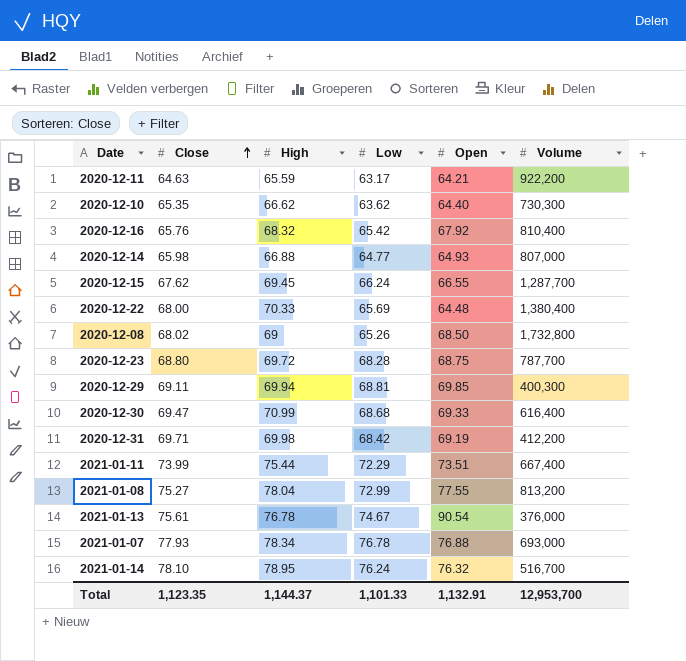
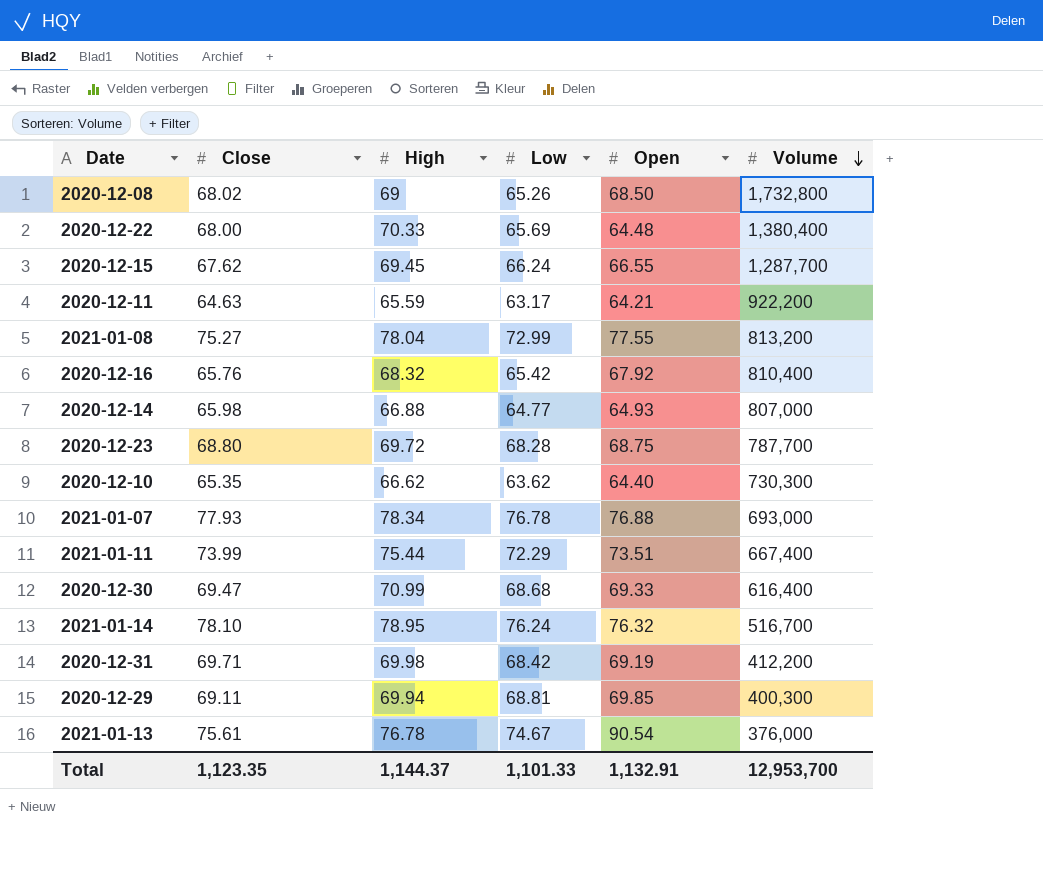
row order: Close ascending -> Volume descending

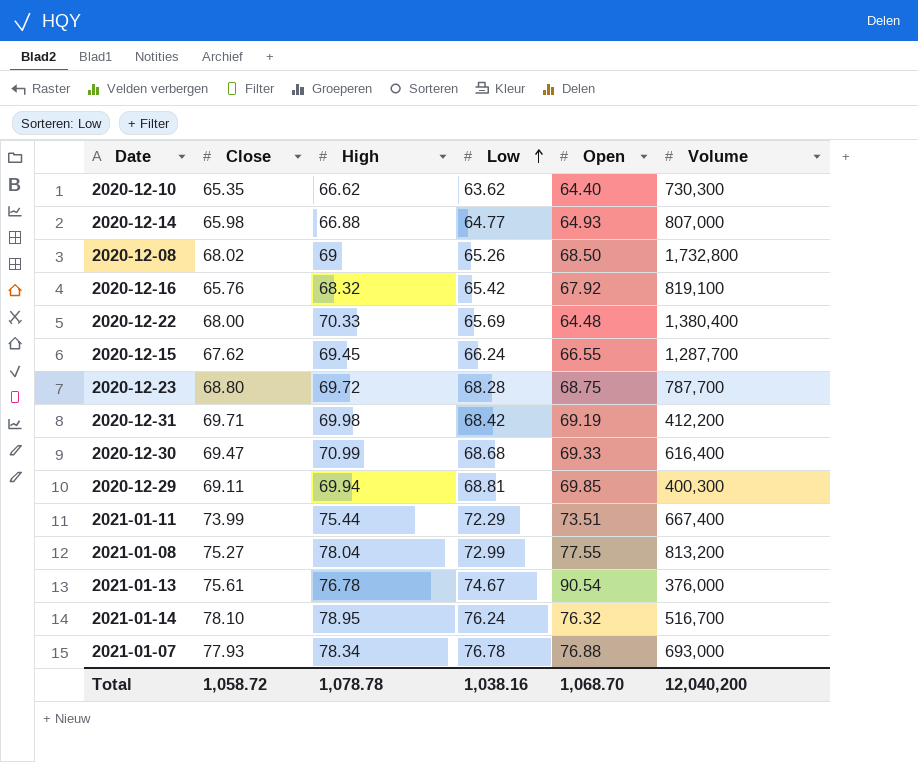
row order: Volume descending -> Low ascending
row 2020-12-11: 64.63 | 65.59 | 63.17 | 64.21 | 922,200 -> none
2020-12-16 | Volume: 810,400 -> 819,100
Total | Close: 1,123.35 -> 1,058.72
Total | High: 1,144.37 -> 1,078.78
Total | Low: 1,101.33 -> 1,038.16
Total | Open: 1,132.91 -> 1,068.70
Total | Volume: 12,953,700 -> 12,040,200

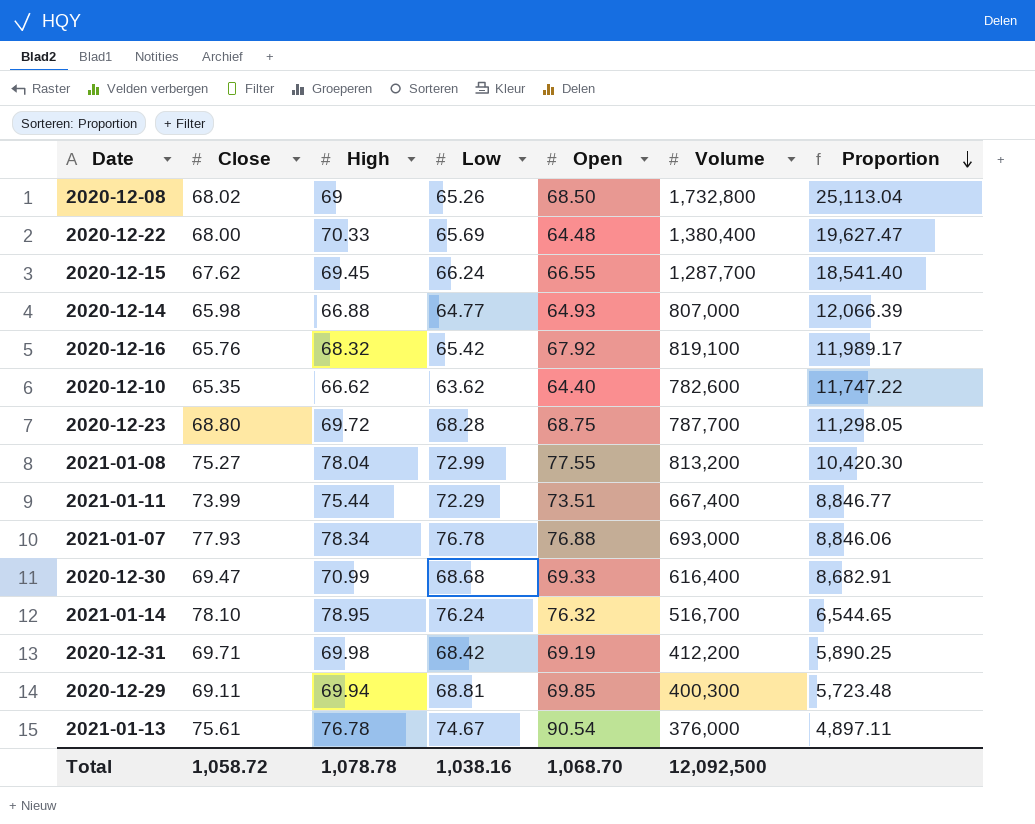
row order: Low ascending -> Proportion descending
column Proportion | formula: none -> [Volume] / [High]
2020-12-10 | Volume: 730,300 -> 782,600
Total | Volume: 12,040,200 -> 12,092,500

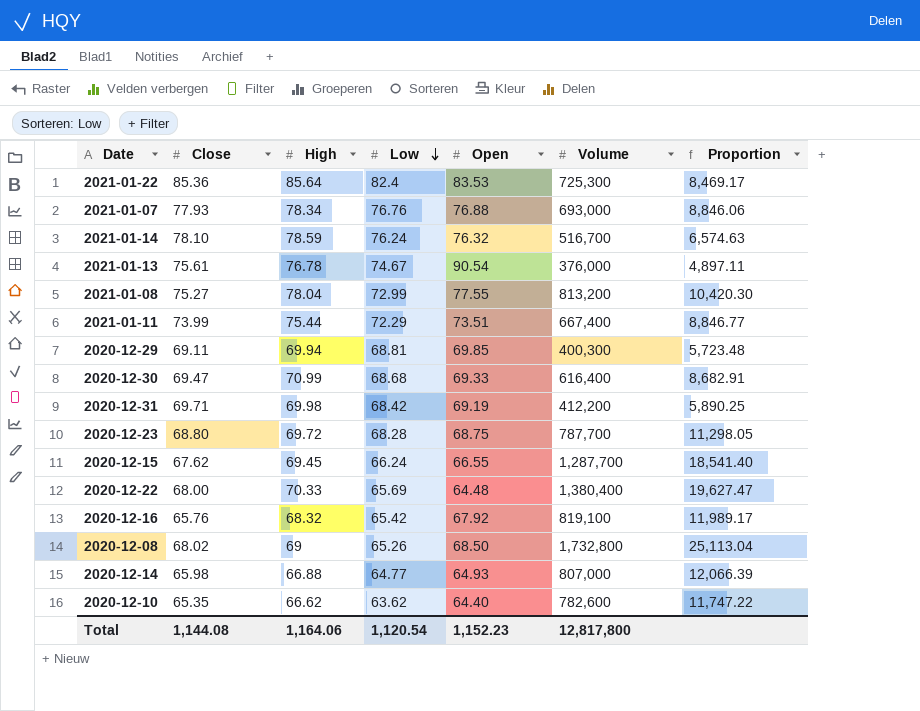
row order: Proportion descending -> Low descending
row 2021-01-22: none -> 85.36 | 85.64 | 82.4 | 83.53 | 725,300 | 8,469.17
2021-01-07 | Low: 76.78 -> 76.76
2021-01-14 | High: 78.95 -> 78.59
2021-01-14 | Proportion: 6,544.65 -> 6,574.63
Total | Close: 1,058.72 -> 1,144.08
Total | High: 1,078.78 -> 1,164.06
Total | Low: 1,038.16 -> 1,120.54
Total | Open: 1,068.70 -> 1,152.23
Total | Volume: 12,092,500 -> 12,817,800

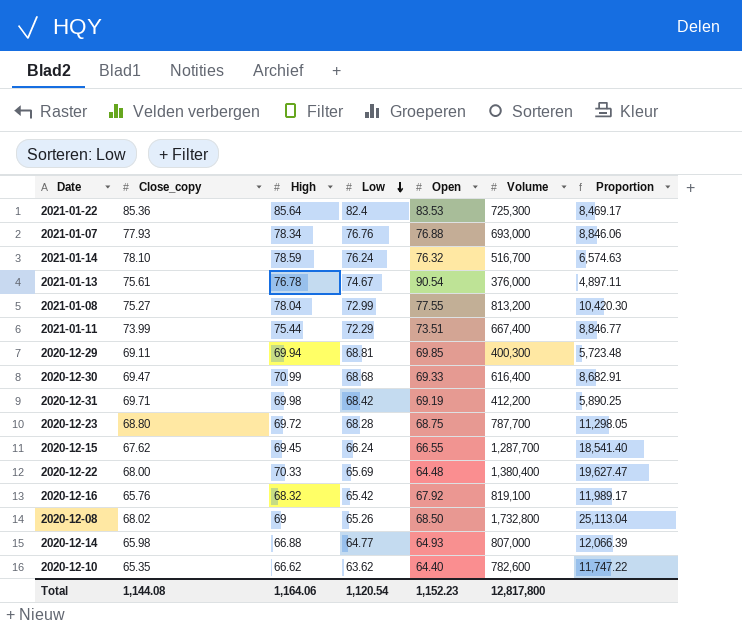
column name: Close -> Close_copy

